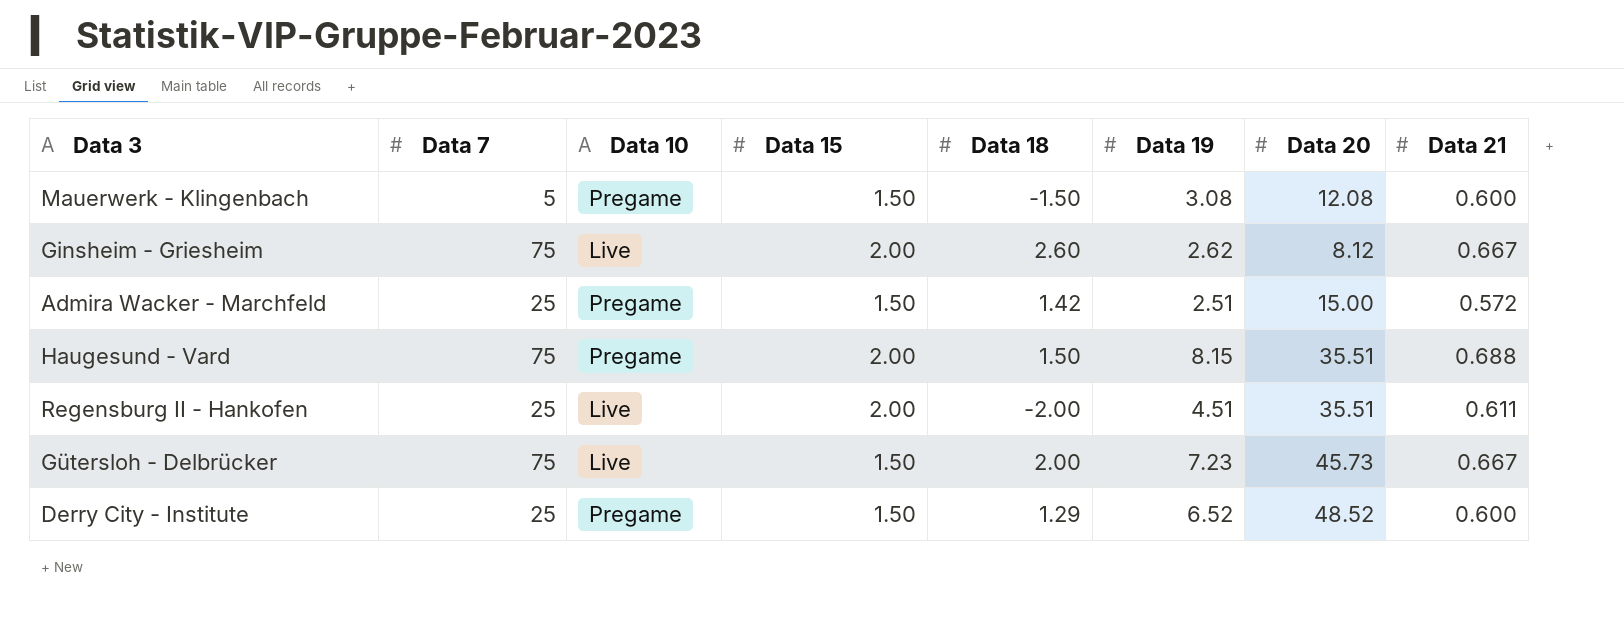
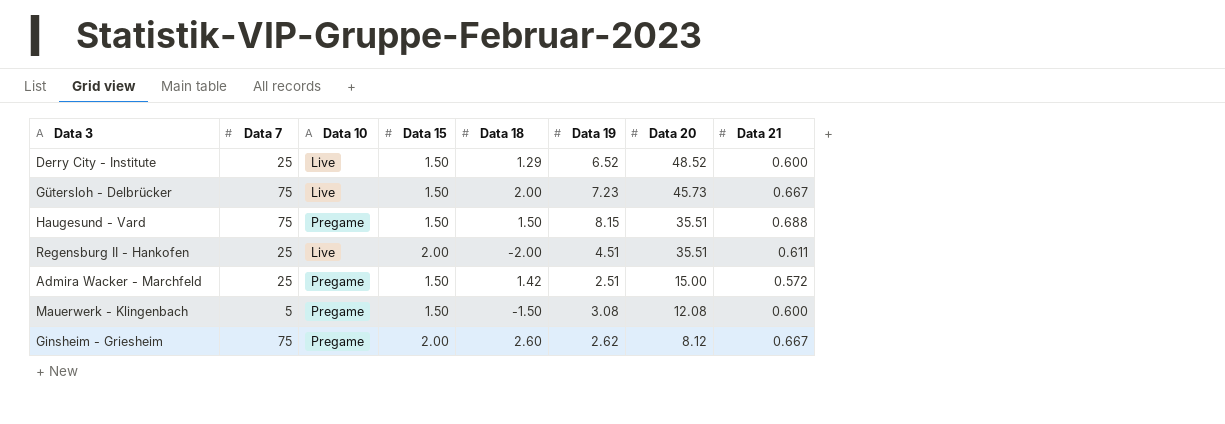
row order: none -> Data 20 descending
Derry City - Institute | Data 10: Pregame -> Live
Haugesund - Vard | Data 15: 2.00 -> 1.50
Ginsheim - Griesheim | Data 10: Live -> Pregame

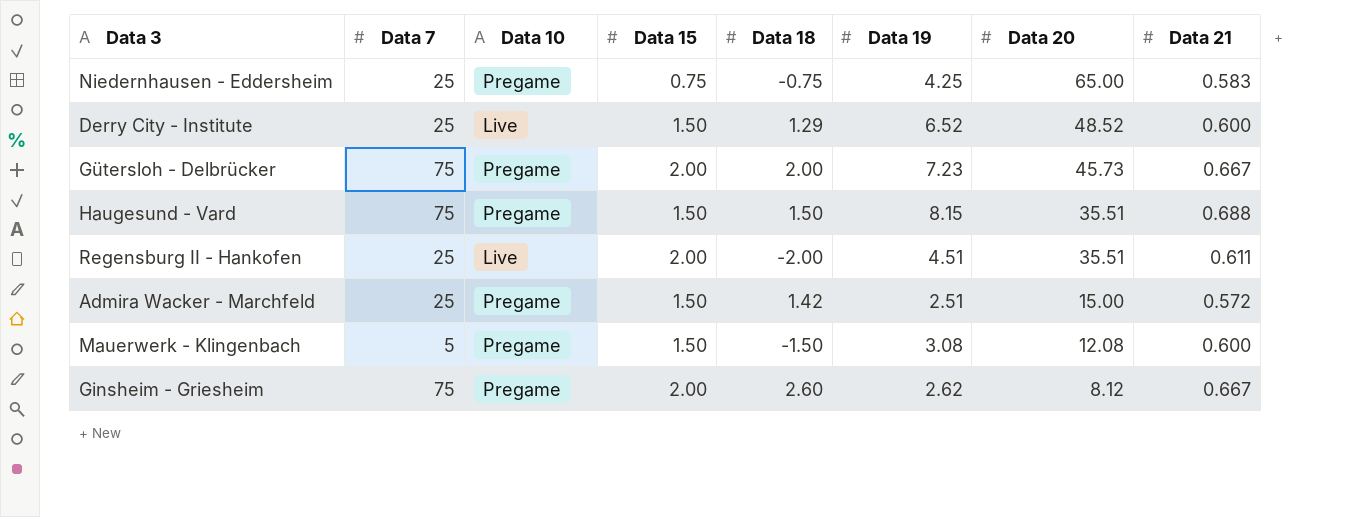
row Niedernhausen - Eddersheim: none -> 25 | Pregame | 0.75 | -0.75 | 4.25 | 65.00 | 0.583
Gütersloh - Delbrücker | Data 10: Live -> Pregame
Gütersloh - Delbrücker | Data 15: 1.50 -> 2.00

